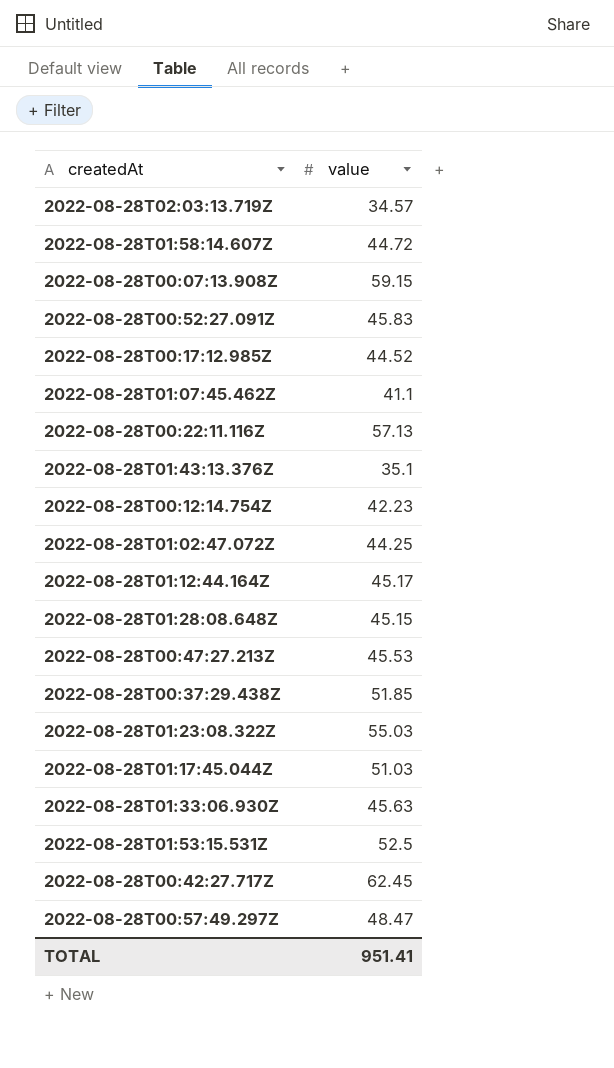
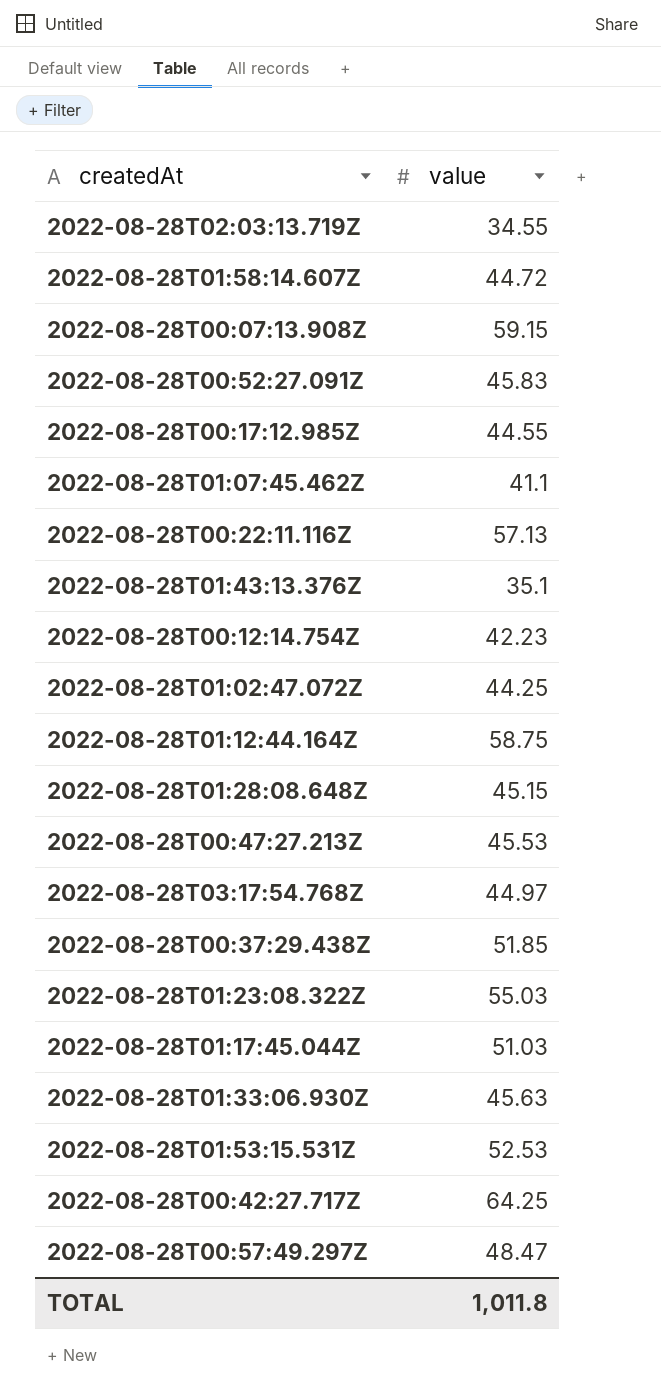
2022-08-28T02:03:13.719Z | value: 34.57 -> 34.55
2022-08-28T00:17:12.985Z | value: 44.52 -> 44.55
2022-08-28T01:12:44.164Z | value: 45.17 -> 58.75
row 2022-08-28T03:17:54.768Z: none -> 44.97
2022-08-28T01:53:15.531Z | value: 52.5 -> 52.53
2022-08-28T00:42:27.717Z | value: 62.45 -> 64.25
TOTAL | value: 951.41 -> 1,011.8

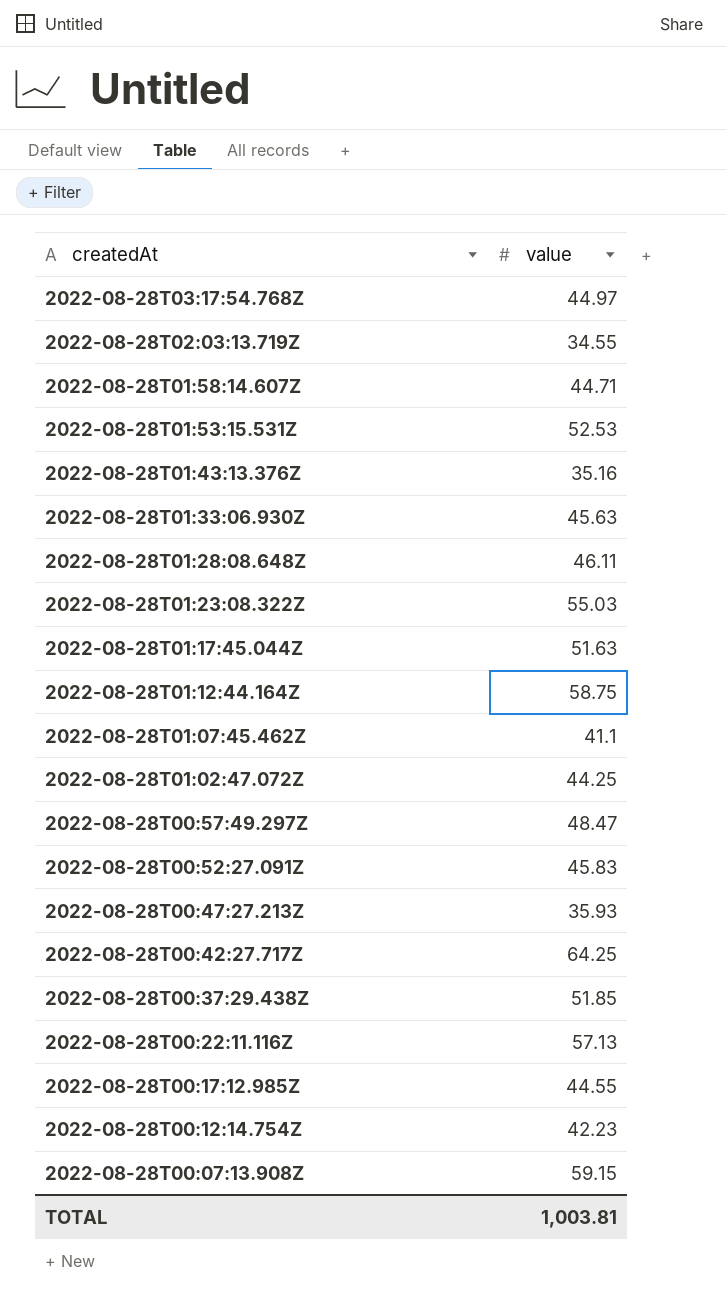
row order: none -> createdAt descending
2022-08-28T01:58:14.607Z | value: 44.72 -> 44.71
2022-08-28T01:43:13.376Z | value: 35.1 -> 35.16
2022-08-28T01:28:08.648Z | value: 45.15 -> 46.11
2022-08-28T01:17:45.044Z | value: 51.03 -> 51.63
2022-08-28T00:47:27.213Z | value: 45.53 -> 35.93
TOTAL | value: 1,011.8 -> 1,003.81

